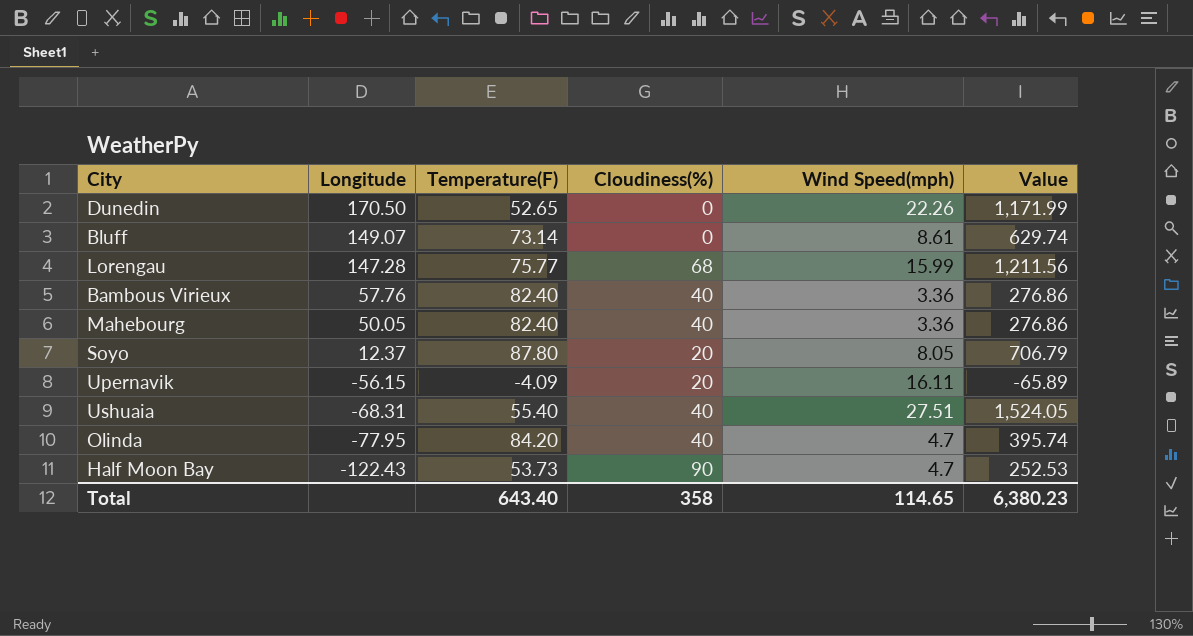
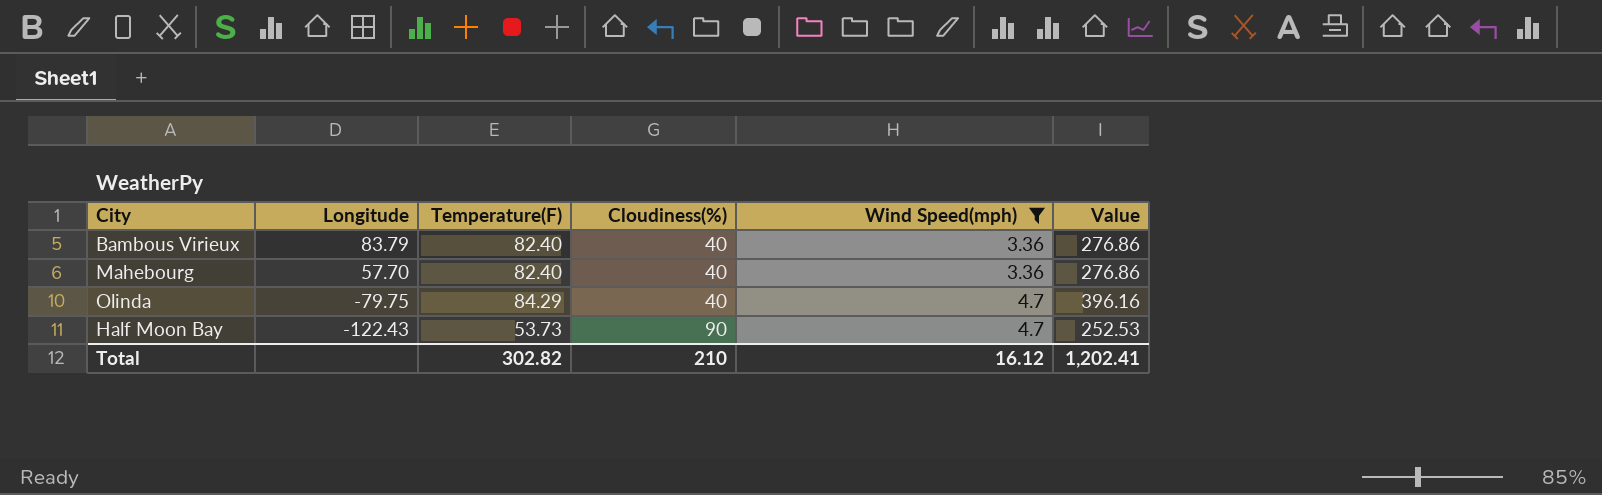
filter: none -> Wind Speed(mph) <= 4.7
Bambous Virieux | Longitude: 57.76 -> 83.79
Mahebourg | Longitude: 50.05 -> 57.70
Olinda | Longitude: -77.95 -> -79.75
Olinda | Temperature(F): 84.20 -> 84.29
Olinda | Value: 395.74 -> 396.16
Total | Temperature(F): 643.40 -> 302.82
Total | Cloudiness(%): 358 -> 210
Total | Wind Speed(mph): 114.65 -> 16.12
Total | Value: 6,380.23 -> 1,202.41

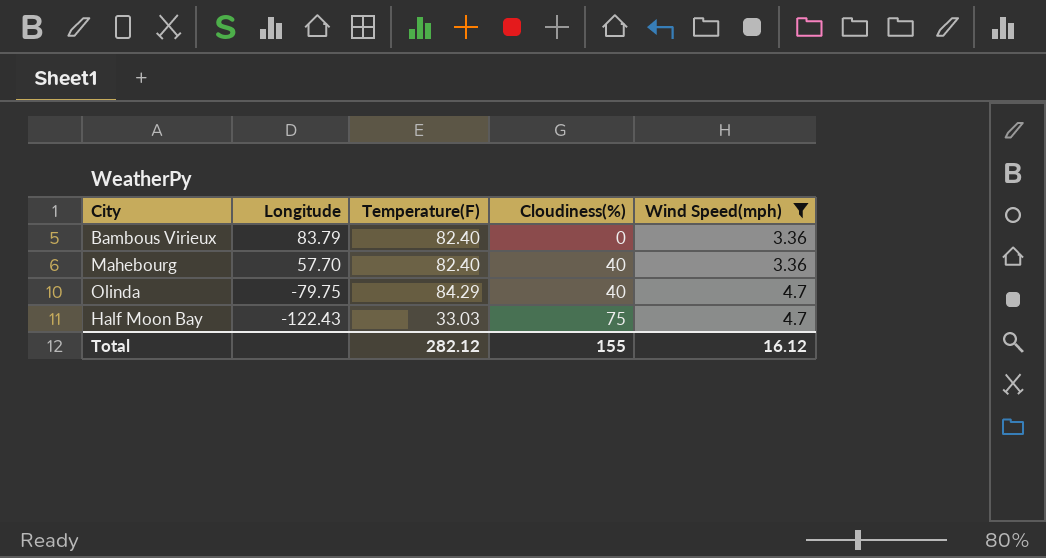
column Value | formula: [Temperature(F)] * [Wind Speed(mph)] -> none
Bambous Virieux | Cloudiness(%): 40 -> 0
Half Moon Bay | Temperature(F): 53.73 -> 33.03
Half Moon Bay | Cloudiness(%): 90 -> 75
Total | Temperature(F): 302.82 -> 282.12
Total | Cloudiness(%): 210 -> 155

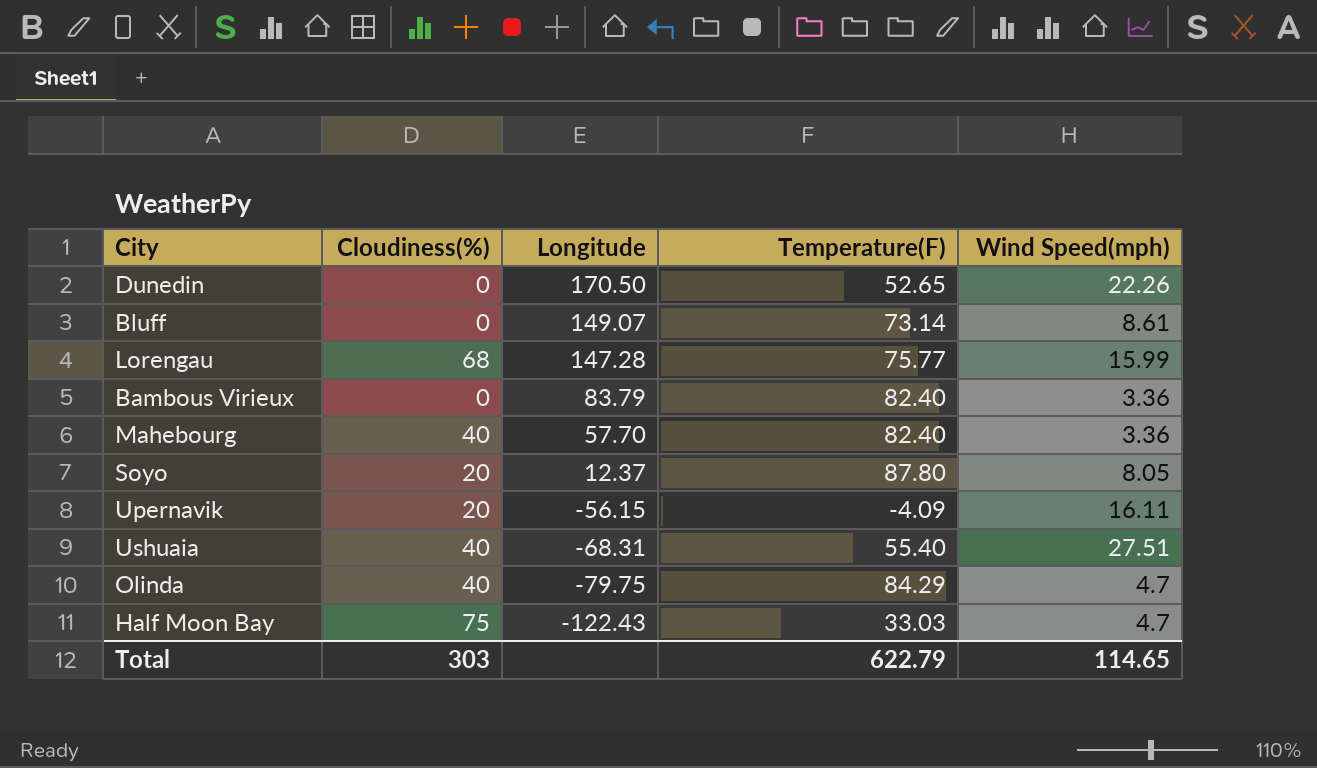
filter: Wind Speed(mph) <= 4.7 -> none
column Cloudiness(%) | position: 4 -> 2
Total | Cloudiness(%): 155 -> 303
Total | Temperature(F): 282.12 -> 622.79
Total | Wind Speed(mph): 16.12 -> 114.65

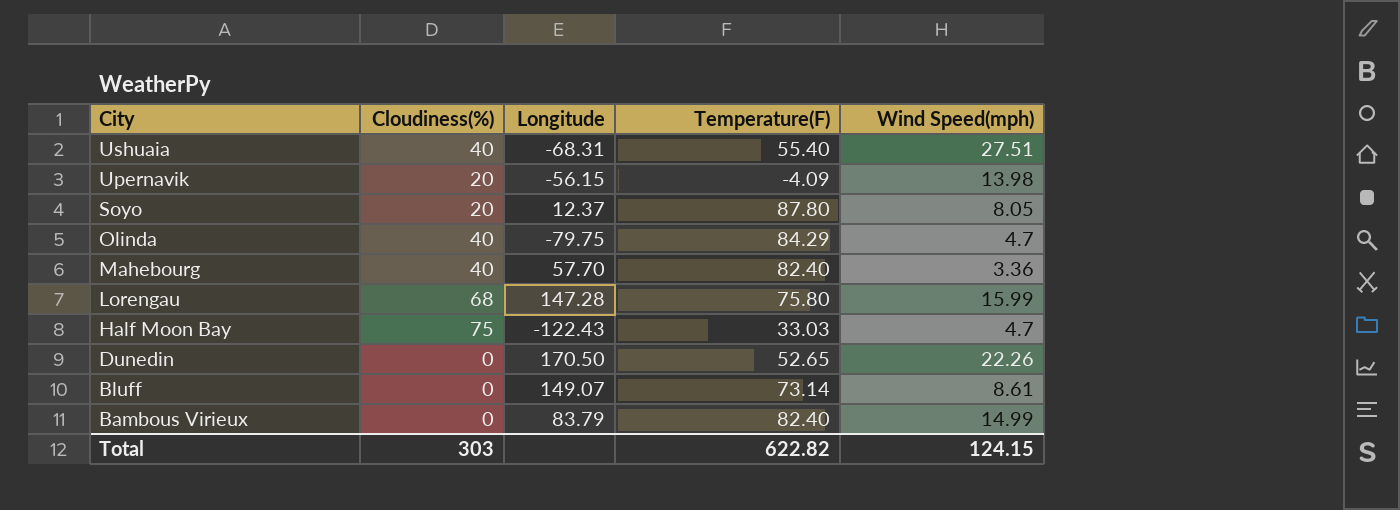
row order: Longitude descending -> City descending
Upernavik | Wind Speed(mph): 16.11 -> 13.98
Lorengau | Temperature(F): 75.77 -> 75.80
Bambous Virieux | Wind Speed(mph): 3.36 -> 14.99
Total | Temperature(F): 622.79 -> 622.82
Total | Wind Speed(mph): 114.65 -> 124.15

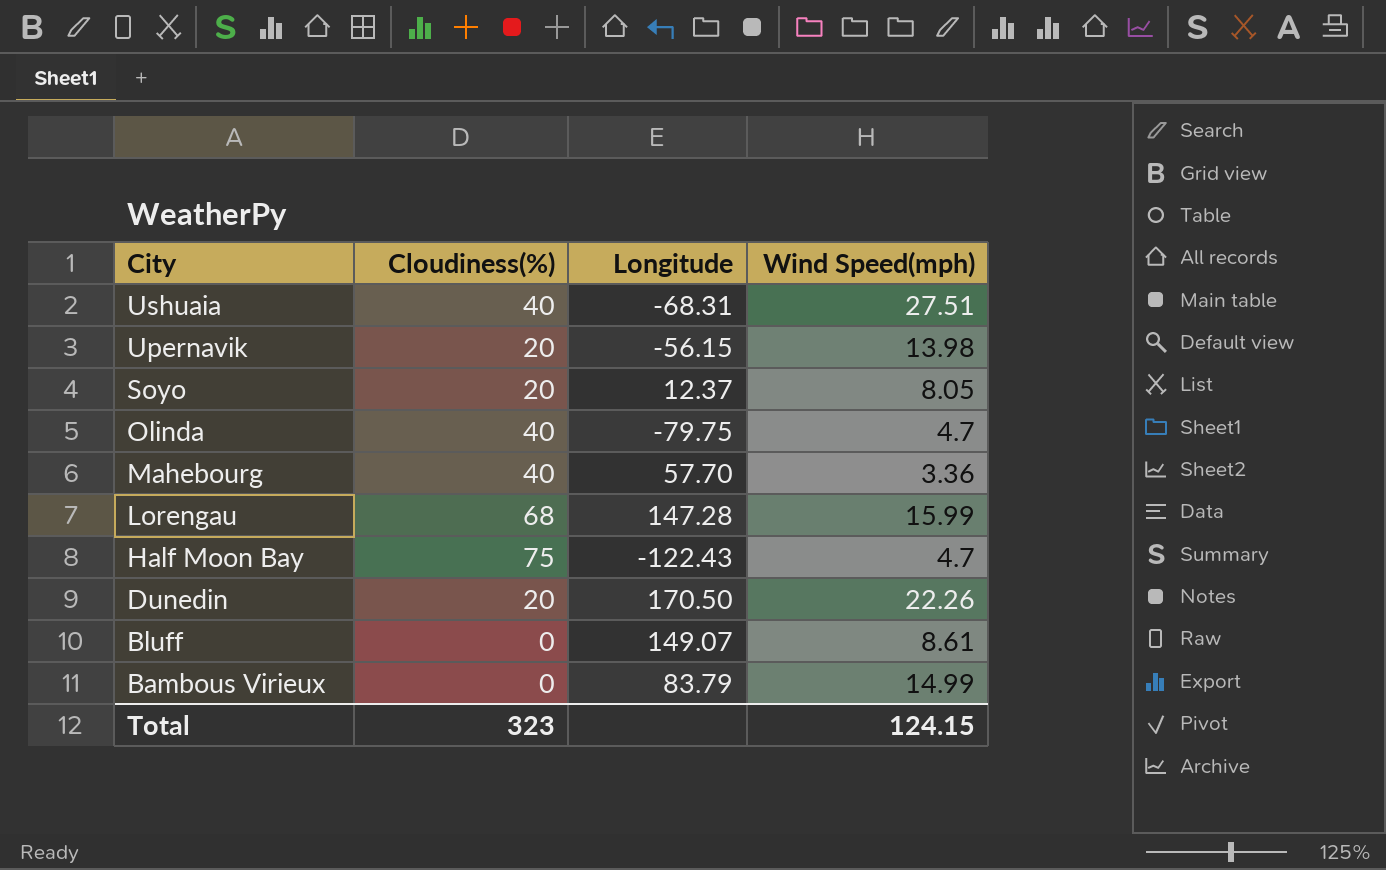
column Temperature(F) | position: 4 -> none
Dunedin | Cloudiness(%): 0 -> 20
Total | Cloudiness(%): 303 -> 323

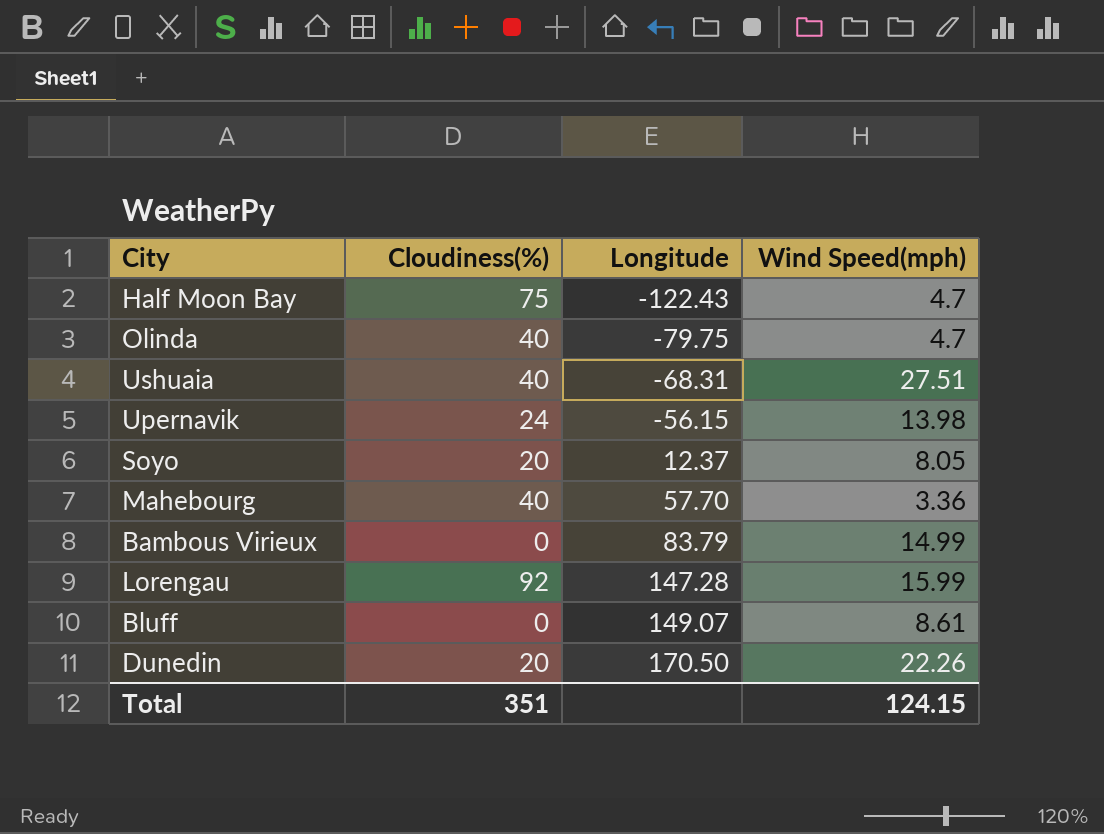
row order: City descending -> Longitude ascending
Upernavik | Cloudiness(%): 20 -> 24
Lorengau | Cloudiness(%): 68 -> 92
Total | Cloudiness(%): 323 -> 351

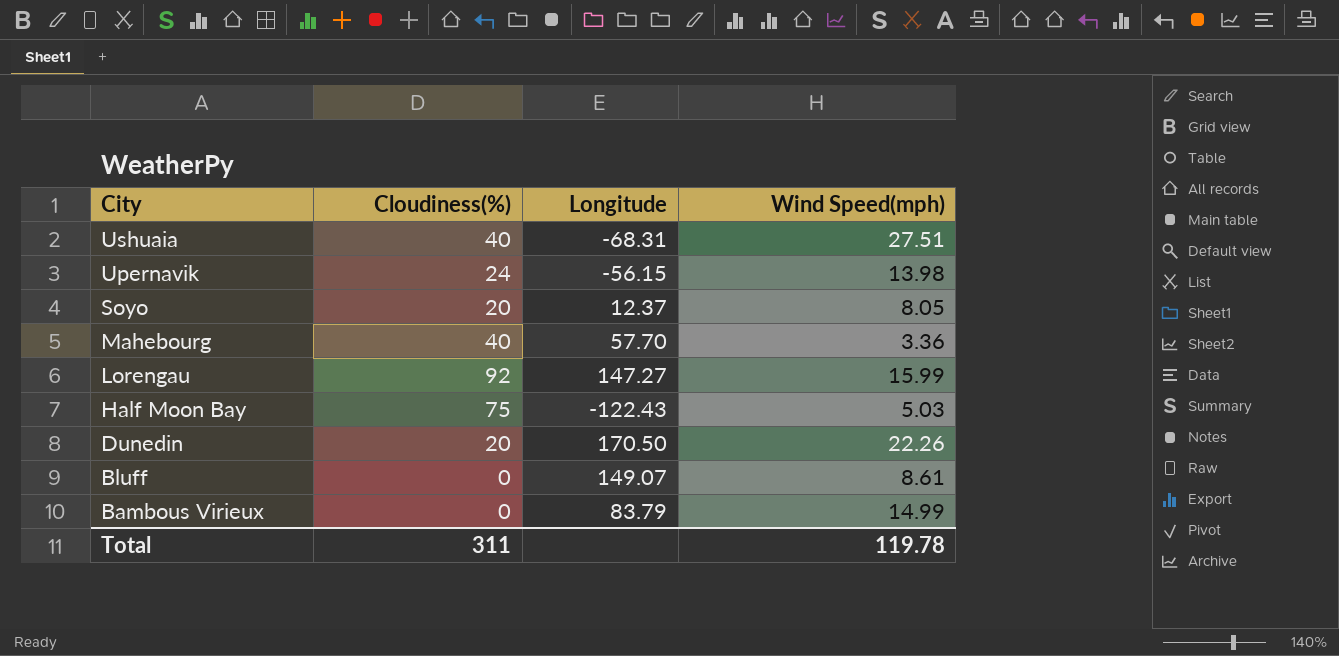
row order: Longitude ascending -> City descending
row Olinda: 40 | -79.75 | 4.7 -> none
Lorengau | Longitude: 147.28 -> 147.27
Half Moon Bay | Wind Speed(mph): 4.7 -> 5.03
Total | Cloudiness(%): 351 -> 311
Total | Wind Speed(mph): 124.15 -> 119.78

